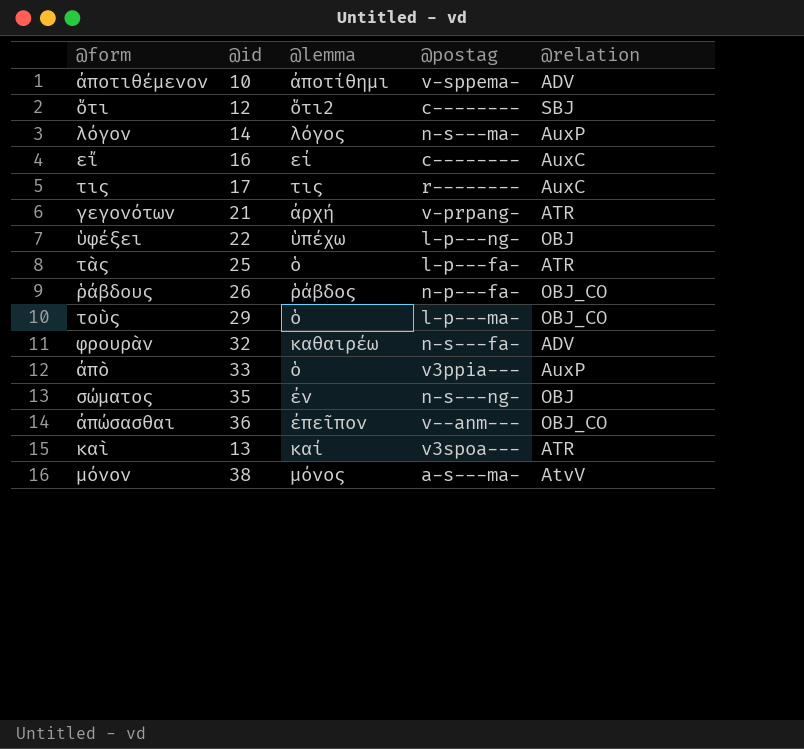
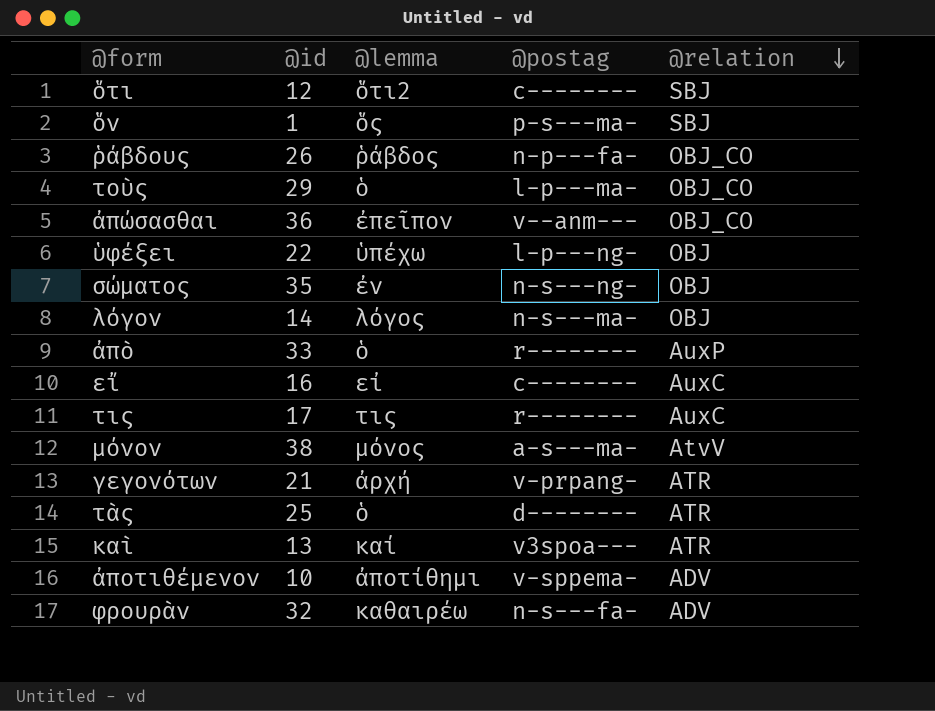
row order: none -> @relation descending
row ὅν: none -> 1 | ὅς | p-s---ma- | SBJ
λόγον | @relation: AuxP -> OBJ
ἀπὸ | @postag: v3ppia--- -> r--------
τὰς | @postag: l-p---fa- -> d--------

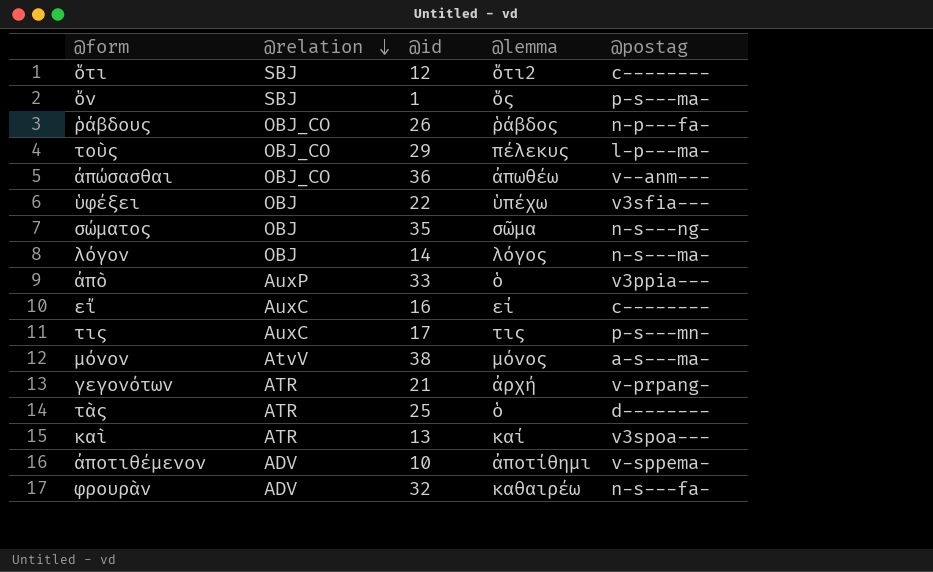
column @relation | position: 5 -> 2
τοὺς | @lemma: ὁ -> πέλεκυς
ἀπώσασθαι | @lemma: ἐπεῖπον -> ἀπωθέω
ὑφέξει | @postag: l-p---ng- -> v3sfia---
σώματος | @lemma: ἐν -> σῶμα
ἀπὸ | @postag: r-------- -> v3ppia---
τις | @postag: r-------- -> p-s---mn-

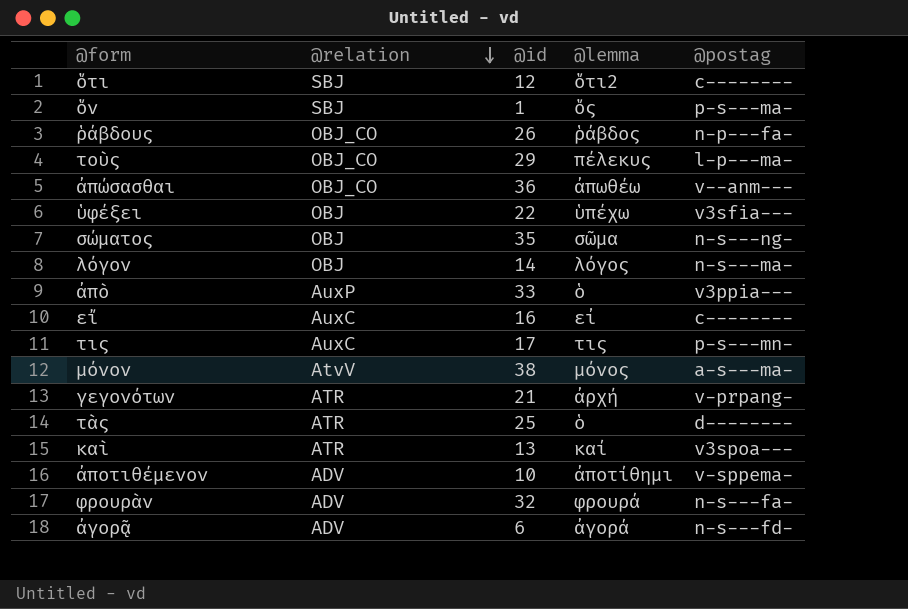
φρουρὰν | @lemma: καθαιρέω -> φρουρά
row ἀγορᾷ: none -> ADV | 6 | ἀγορά | n-s---fd-

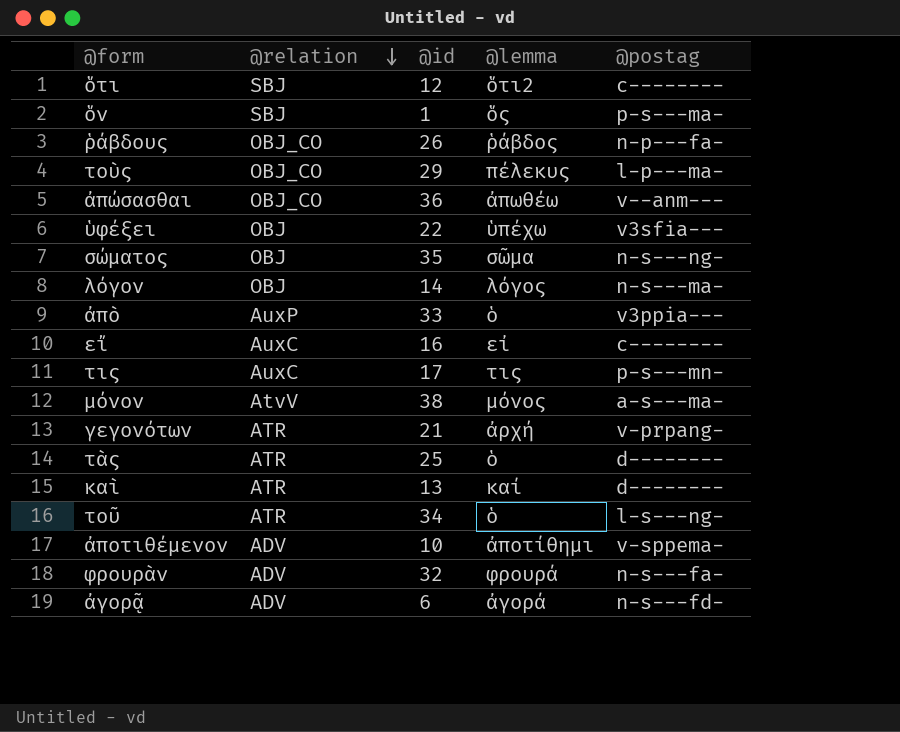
καὶ | @postag: v3spoa--- -> d--------
row τοῦ: none -> ATR | 34 | ὁ | l-s---ng-

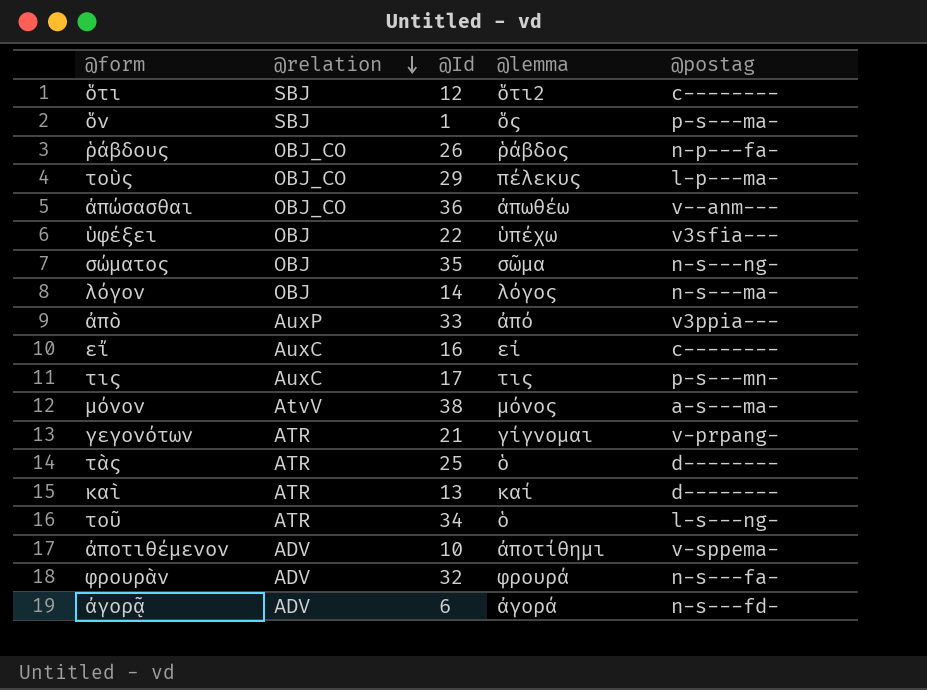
column name: @id -> @Id
ἀπὸ | @lemma: ὁ -> ἀπό
γεγονότων | @lemma: ἀρχή -> γίγνομαι

